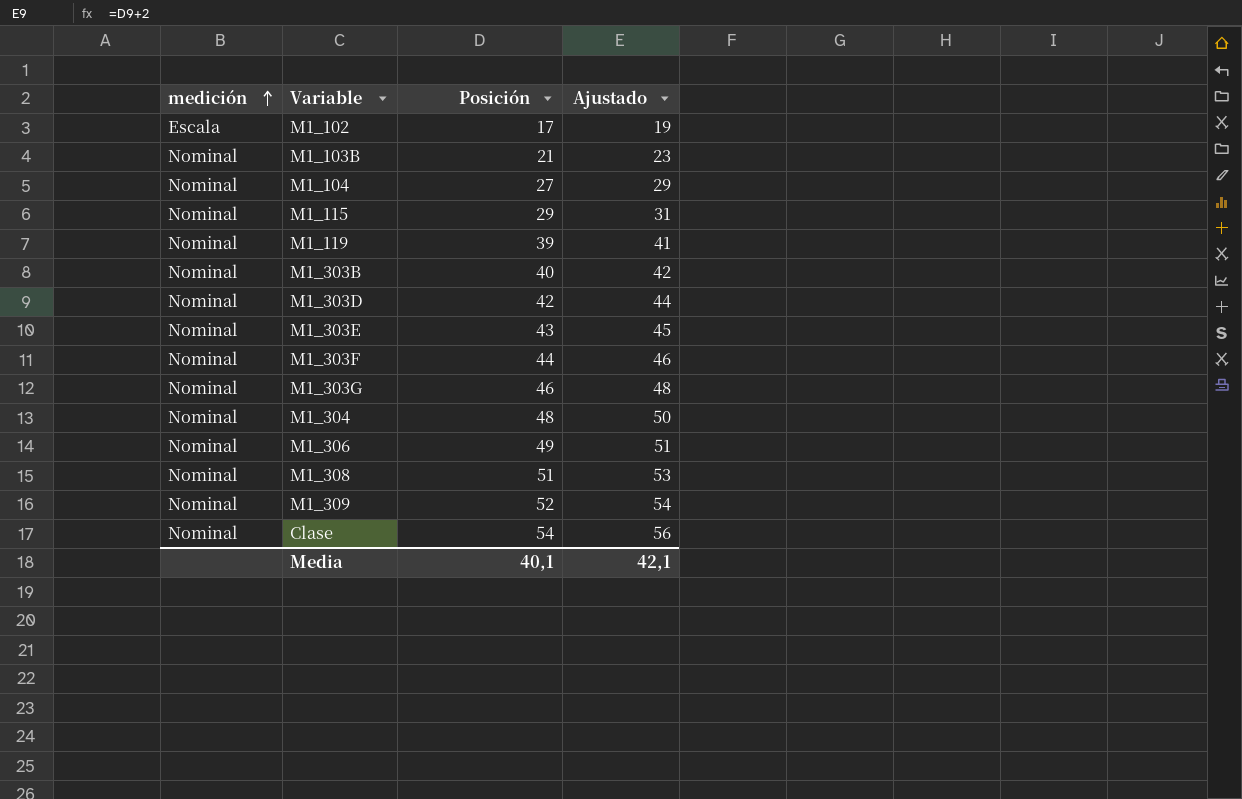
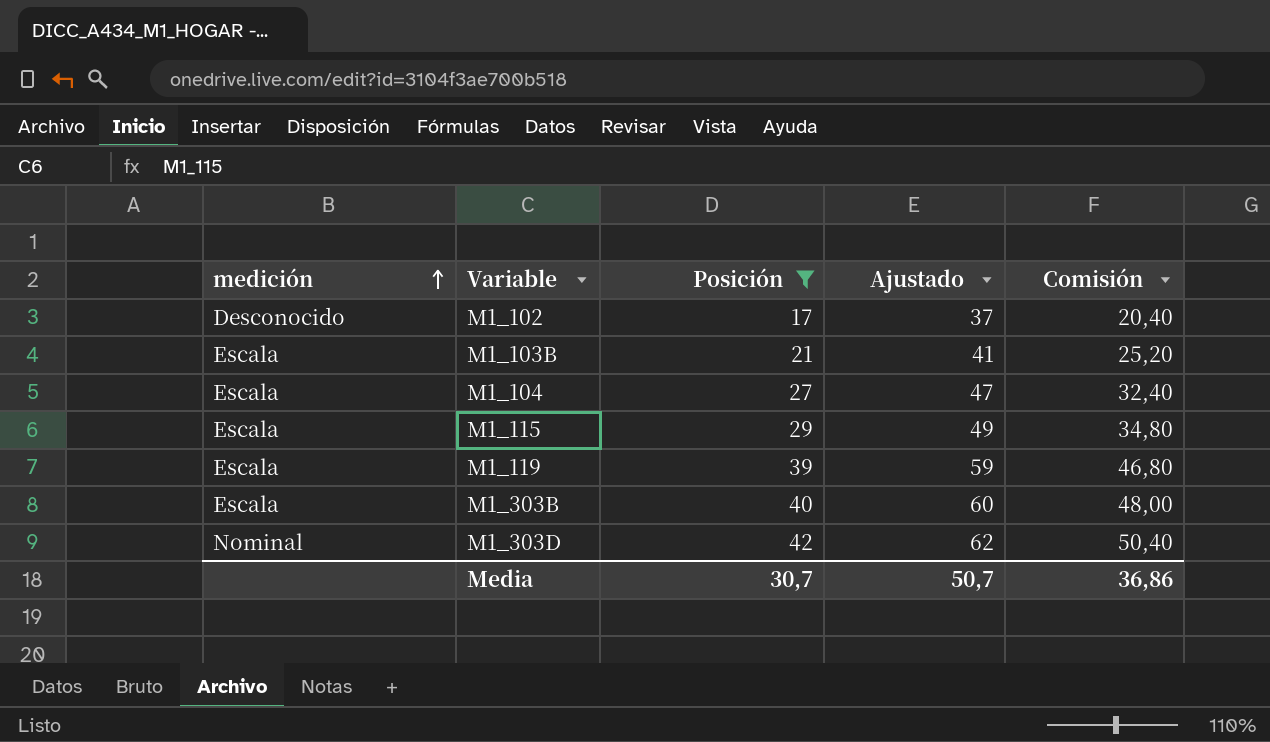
filter: none -> Posición <= 42
column Ajustado | formula: [Posición] + 2 -> [Posición] + 20
column Comisión | formula: none -> [Posición] * 1,2
M1_102 | medición: Escala -> Desconocido
M1_103B | medición: Nominal -> Escala
M1_104 | medición: Nominal -> Escala
M1_115 | medición: Nominal -> Escala
M1_119 | medición: Nominal -> Escala
M1_303B | medición: Nominal -> Escala
Media | Posición: 40,1 -> 30,7
Media | Ajustado: 42,1 -> 50,7

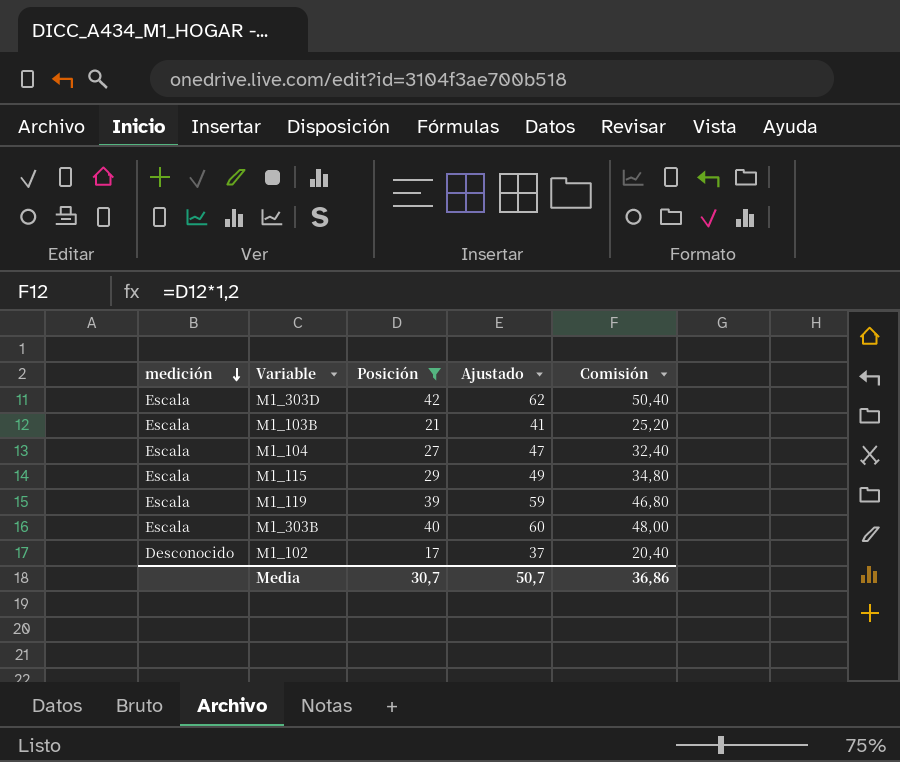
row order: medición ascending -> medición descending
M1_303D | medición: Nominal -> Escala

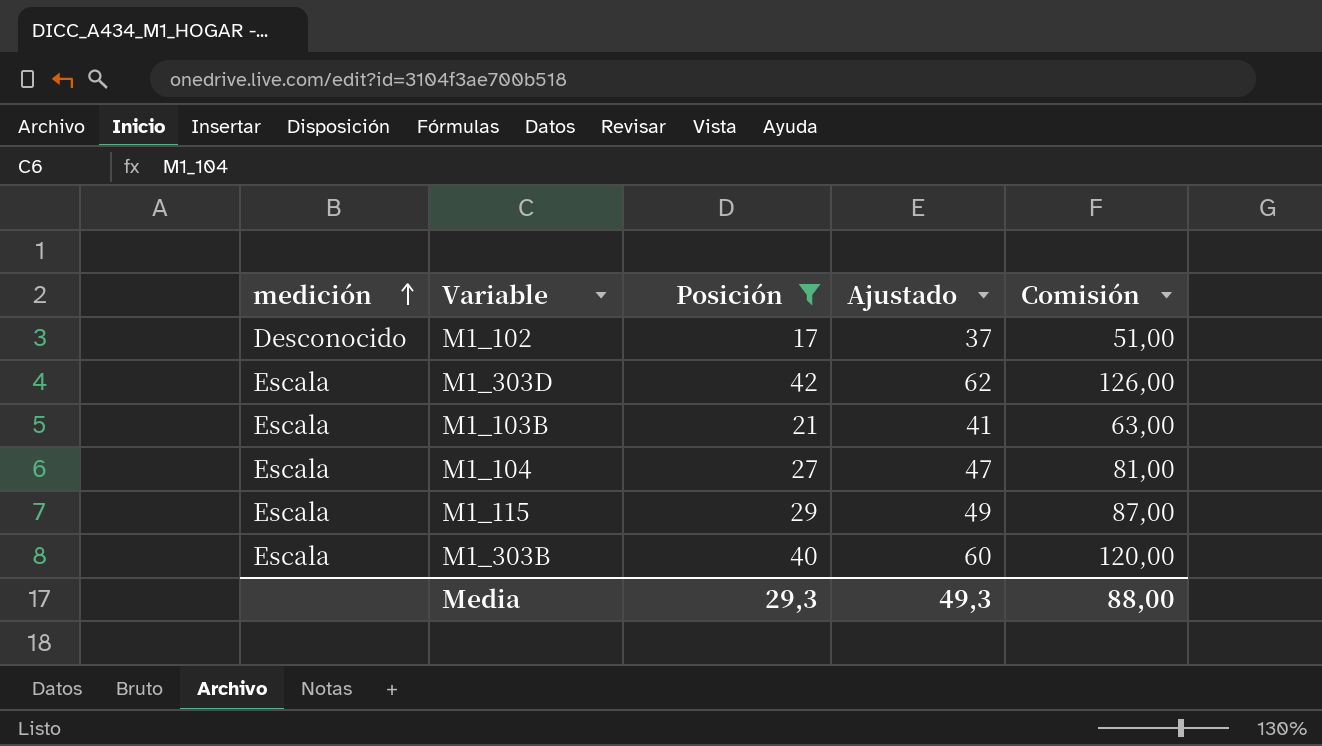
row order: medición descending -> medición ascending
column Comisión | formula: [Posición] * 1,2 -> [Posición] * 3
row M1_119: Escala | 39 | 59 | 46,80 -> none
Media | Posición: 30,7 -> 29,3
Media | Ajustado: 50,7 -> 49,3
Media | Comisión: 36,86 -> 88,00

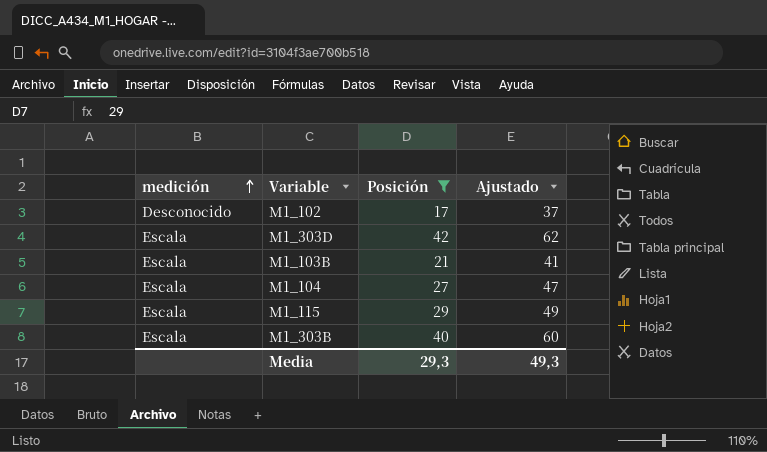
column Comisión | formula: [Posición] * 3 -> none

